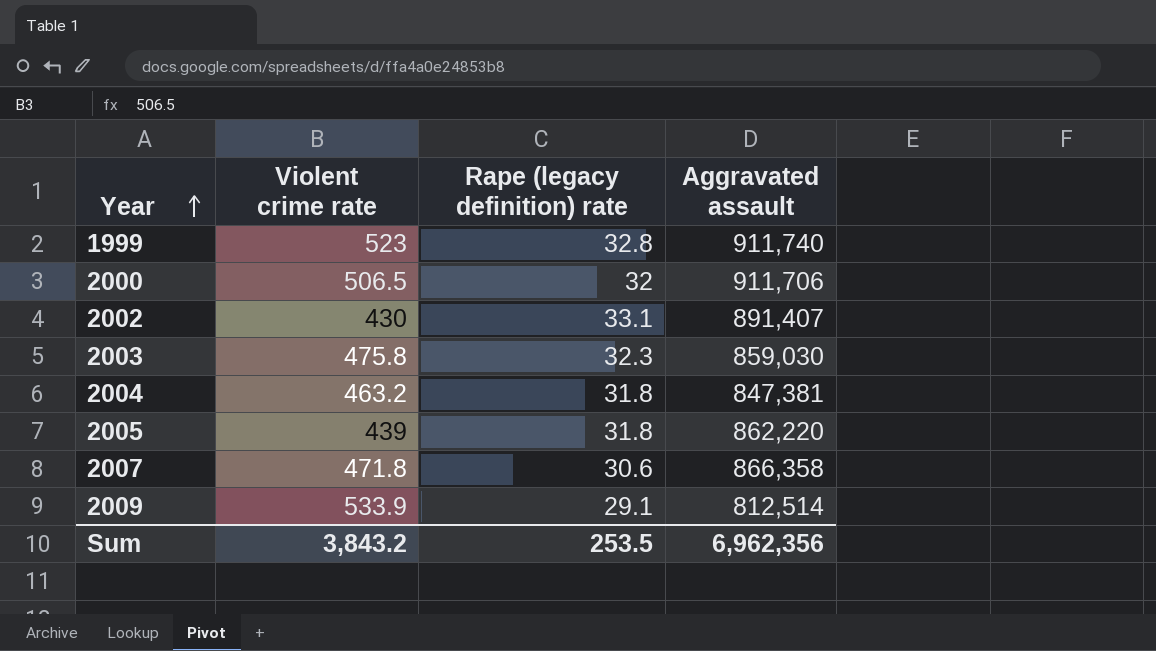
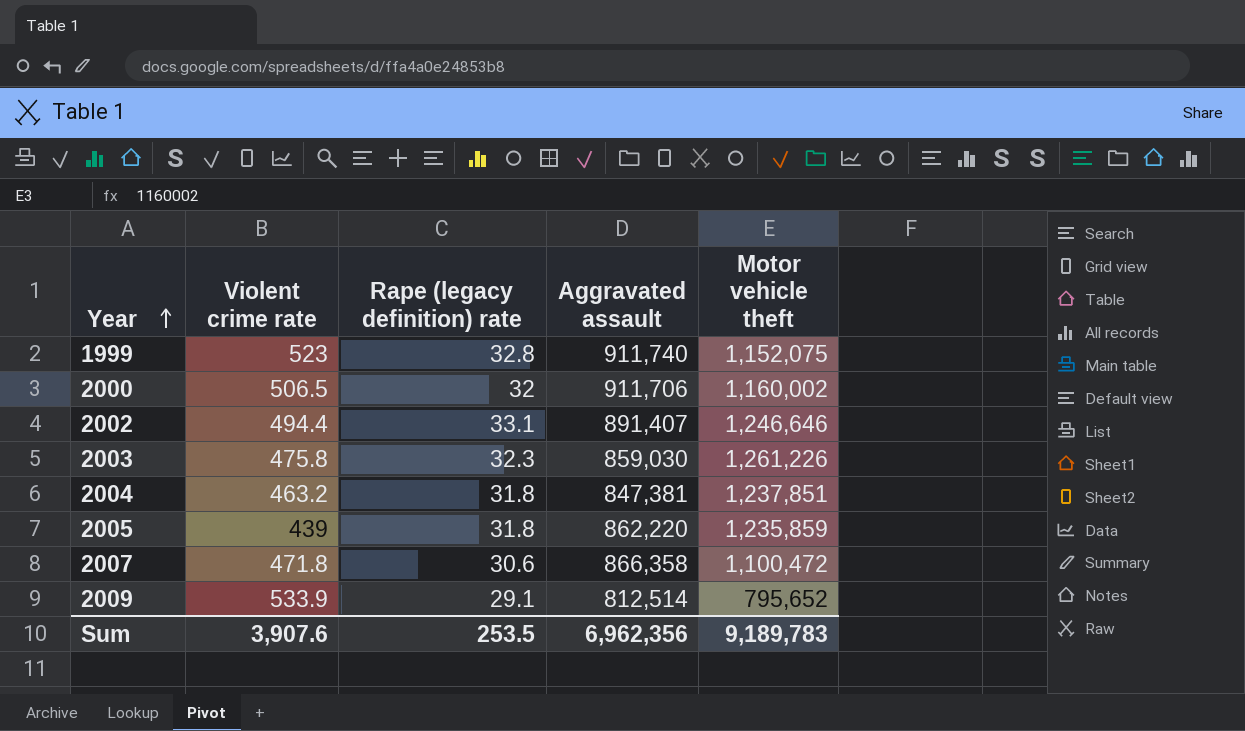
column Motor vehicle theft | position: none -> 5
2002 | Violent crime rate: 430 -> 494.4
Sum | Violent crime rate: 3,843.2 -> 3,907.6

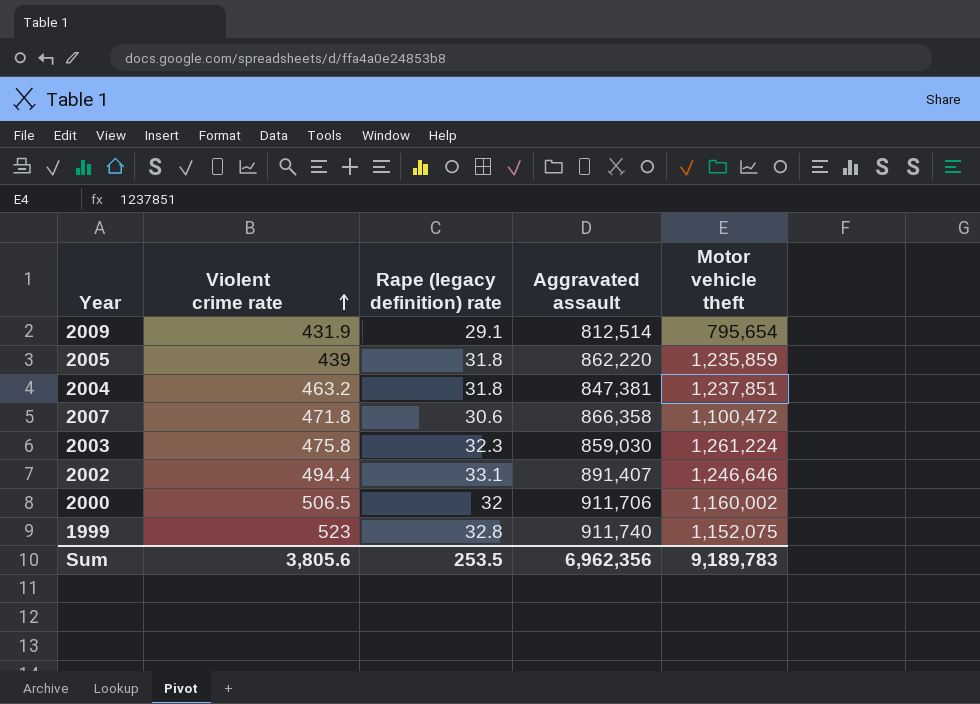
row order: Year ascending -> Violent crime rate ascending
2009 | Violent crime rate: 533.9 -> 431.9
2009 | Motor vehicle theft: 795,652 -> 795,654
2003 | Motor vehicle theft: 1,261,226 -> 1,261,224
Sum | Violent crime rate: 3,907.6 -> 3,805.6

